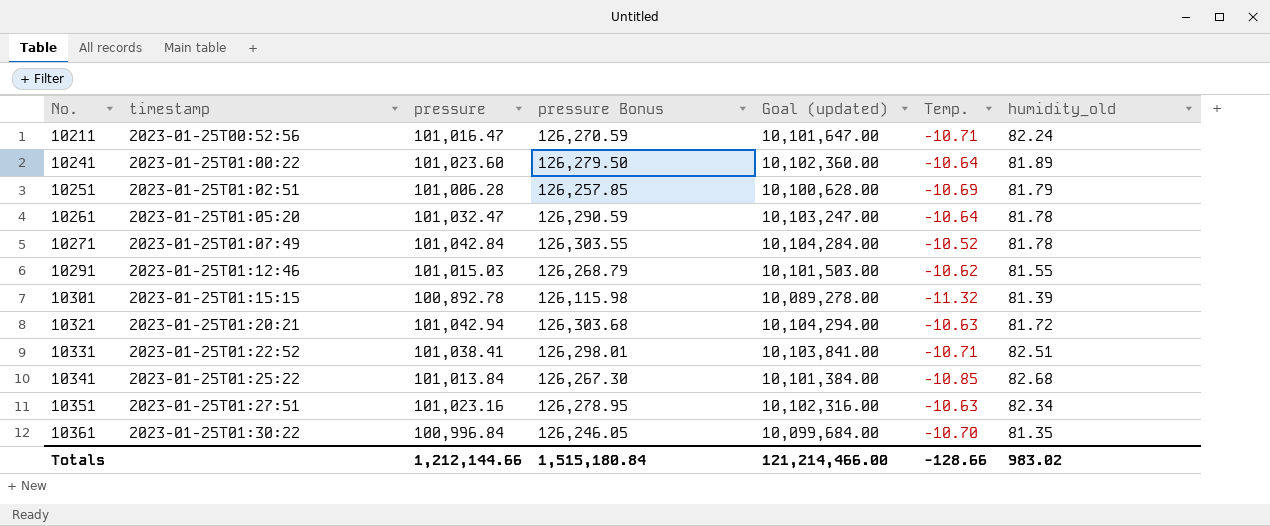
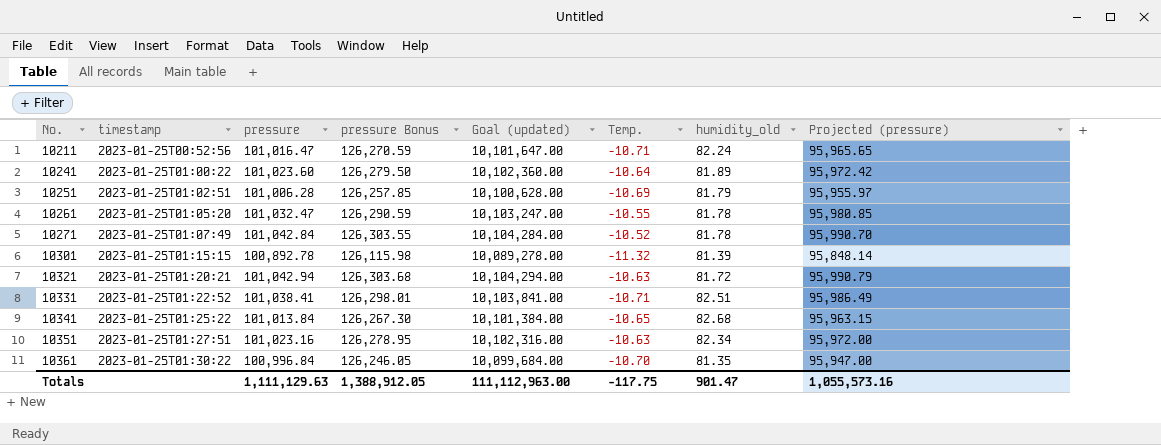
column Projected (pressure) | formula: none -> [pressure] * 0.95
row 10291: 2023-01-25T01:12:46 | 101,015.03 | 126,268.79 | 10,101,503.00 | -10.62 | 81.55 -> none
10261 | Temp.: -10.64 -> -10.55
10341 | Temp.: -10.85 -> -10.65
Totals | pressure: 1,212,144.66 -> 1,111,129.63
Totals | pressure Bonus: 1,515,180.84 -> 1,388,912.05
Totals | Goal (updated): 121,214,466.00 -> 111,112,963.00
Totals | Temp.: -128.66 -> -117.75
Totals | humidity_old: 983.02 -> 901.47

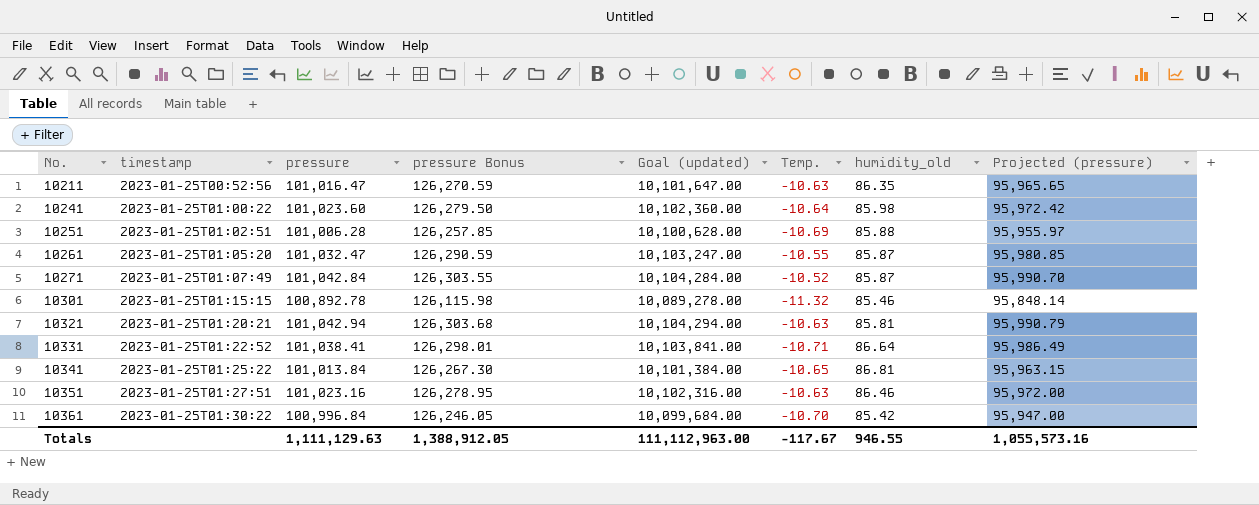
10211 | Temp.: -10.71 -> -10.63
10211 | humidity_old: 82.24 -> 86.35
10241 | humidity_old: 81.89 -> 85.98
10251 | humidity_old: 81.79 -> 85.88
10261 | humidity_old: 81.78 -> 85.87
10271 | humidity_old: 81.78 -> 85.87
10301 | humidity_old: 81.39 -> 85.46
10321 | humidity_old: 81.72 -> 85.81
10331 | humidity_old: 82.51 -> 86.64
10341 | humidity_old: 82.68 -> 86.81
10351 | humidity_old: 82.34 -> 86.46
10361 | humidity_old: 81.35 -> 85.42
Totals | Temp.: -117.75 -> -117.67
Totals | humidity_old: 901.47 -> 946.55

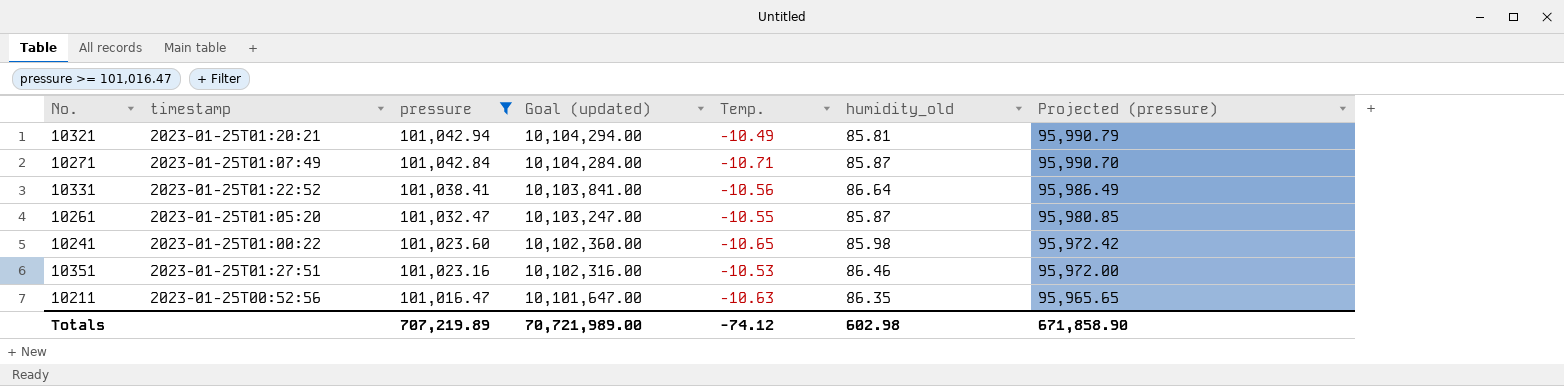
filter: none -> pressure >= 101,016.47
row order: No. ascending -> pressure descending
column pressure Bonus | formula: [pressure] * 1.25 -> none
10321 | Temp.: -10.63 -> -10.49
10271 | Temp.: -10.52 -> -10.71
10331 | Temp.: -10.71 -> -10.56
10241 | Temp.: -10.64 -> -10.65
10351 | Temp.: -10.63 -> -10.53
Totals | pressure: 1,111,129.63 -> 707,219.89
Totals | Goal (updated): 111,112,963.00 -> 70,721,989.00
Totals | Temp.: -117.67 -> -74.12
Totals | humidity_old: 946.55 -> 602.98
Totals | Projected (pressure): 1,055,573.16 -> 671,858.90

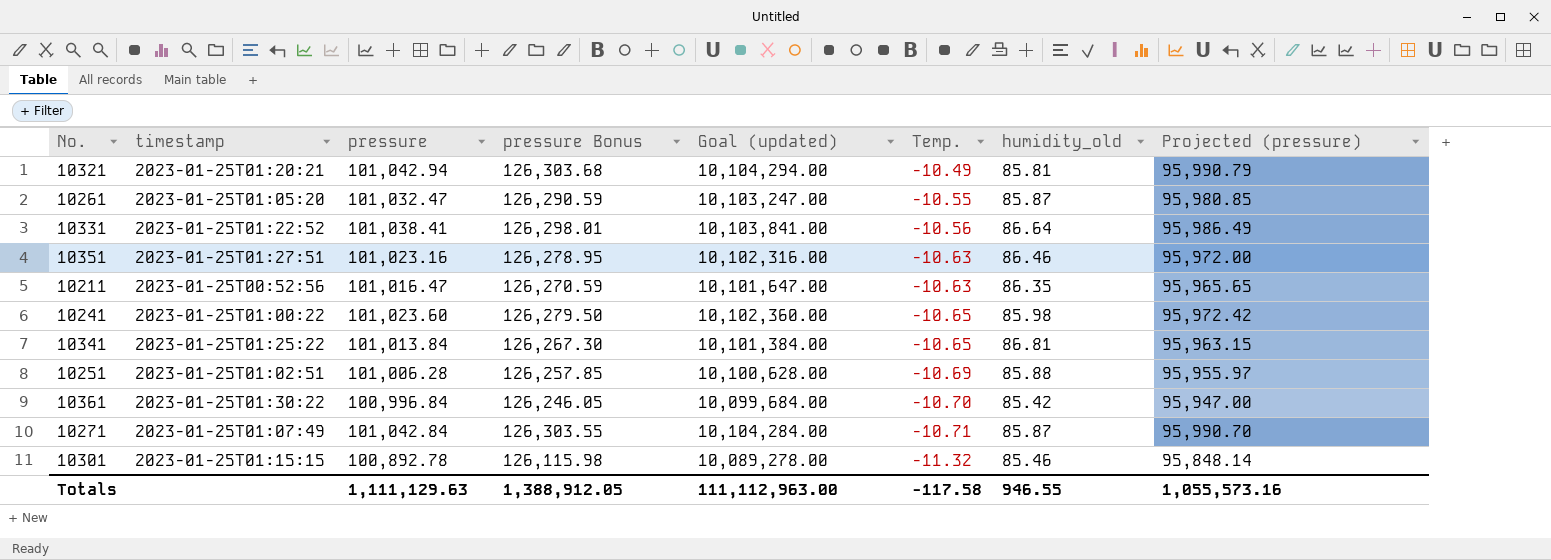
filter: pressure >= 101,016.47 -> none
row order: pressure descending -> Temp. descending
column pressure Bonus | formula: none -> [pressure] * 1.25
10351 | Temp.: -10.53 -> -10.63
Totals | pressure: 707,219.89 -> 1,111,129.63
Totals | Goal (updated): 70,721,989.00 -> 111,112,963.00
Totals | Temp.: -74.12 -> -117.58
Totals | humidity_old: 602.98 -> 946.55
Totals | Projected (pressure): 671,858.90 -> 1,055,573.16

